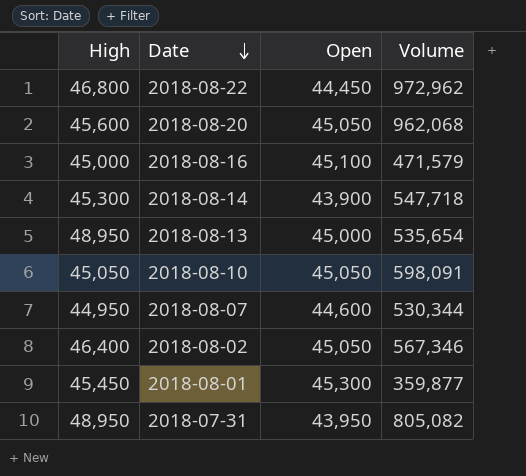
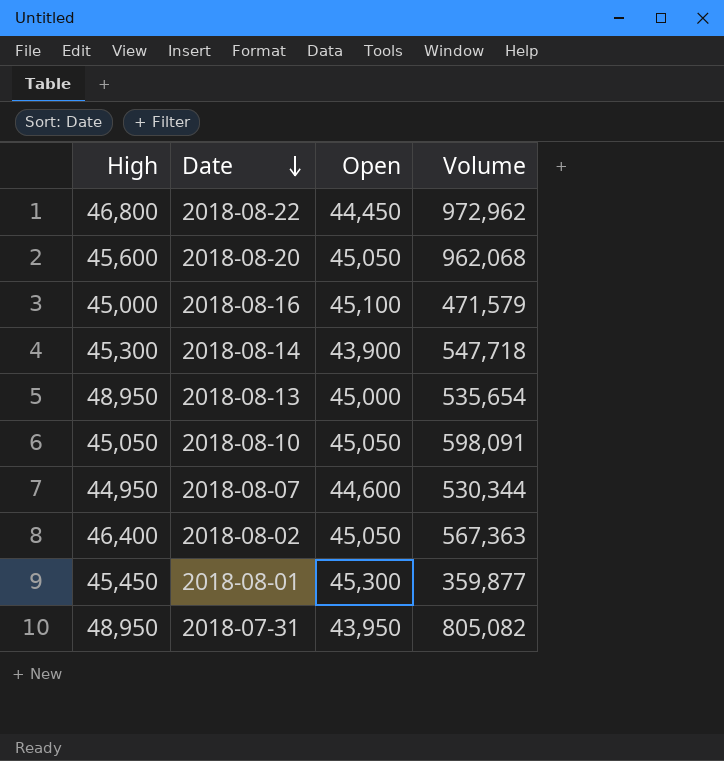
2018-08-02 | Volume: 567,346 -> 567,363

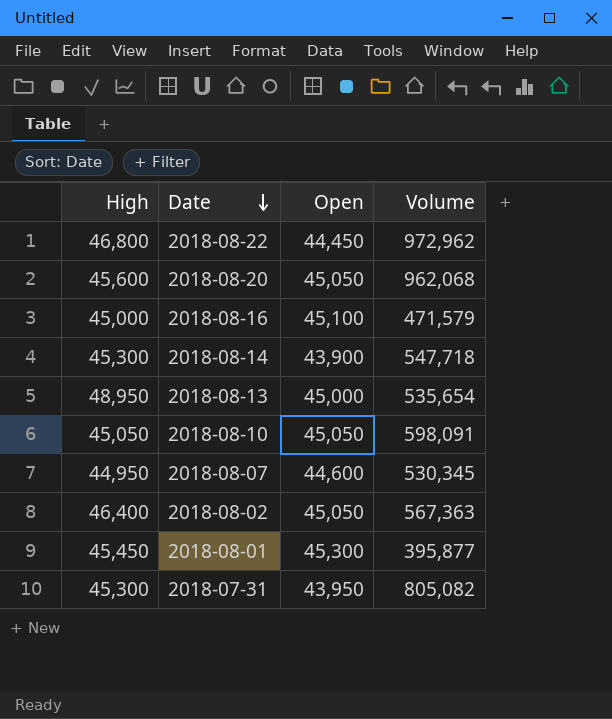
2018-08-07 | Volume: 530,344 -> 530,345
2018-08-01 | Volume: 359,877 -> 395,877
2018-07-31 | High: 48,950 -> 45,300

